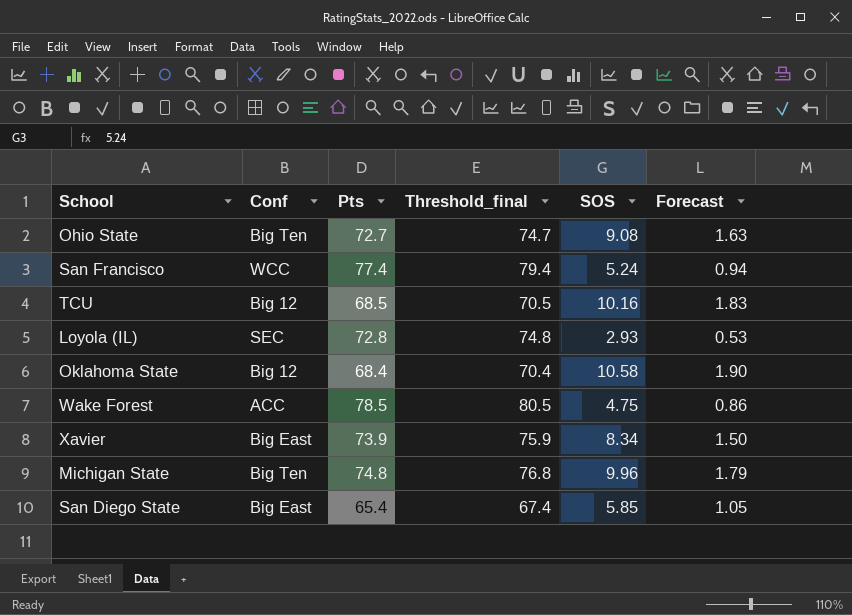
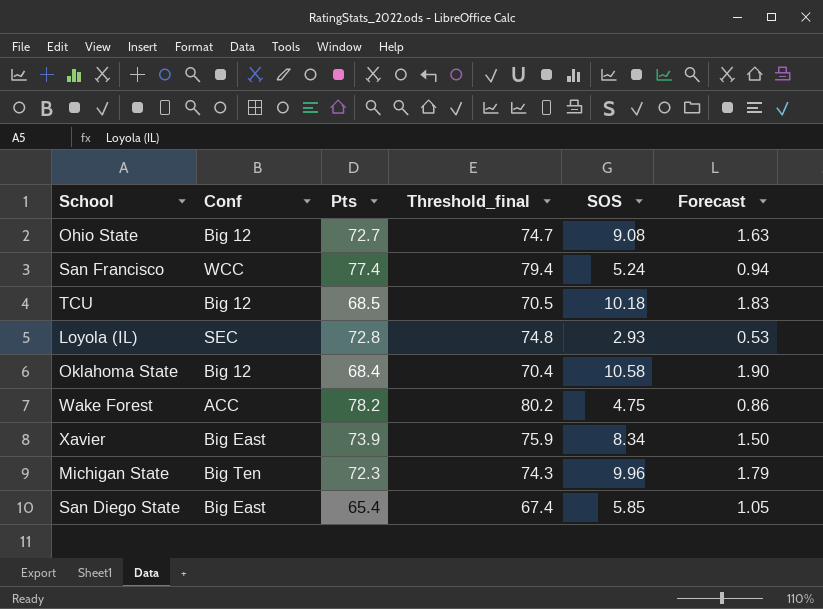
Ohio State | Conf: Big Ten -> Big 12
TCU | SOS: 10.16 -> 10.18
Wake Forest | Pts: 78.5 -> 78.2
Wake Forest | Threshold_final: 80.5 -> 80.2
Michigan State | Pts: 74.8 -> 72.3
Michigan State | Threshold_final: 76.8 -> 74.3

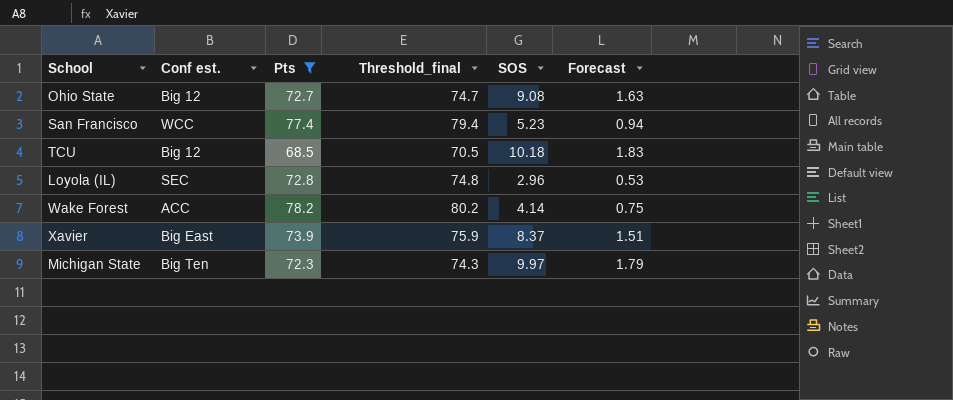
filter: none -> Pts >= 68.5
column name: Conf -> Conf est.
San Francisco | SOS: 5.24 -> 5.23
Loyola (IL) | SOS: 2.93 -> 2.96
Wake Forest | SOS: 4.75 -> 4.14
Wake Forest | Forecast: 0.86 -> 0.75
Xavier | SOS: 8.34 -> 8.37
Xavier | Forecast: 1.50 -> 1.51
Michigan State | SOS: 9.96 -> 9.97

